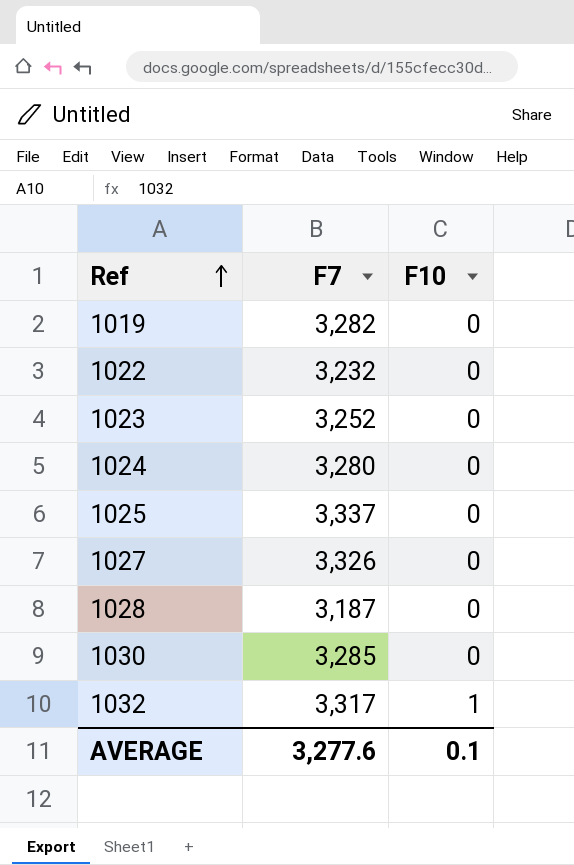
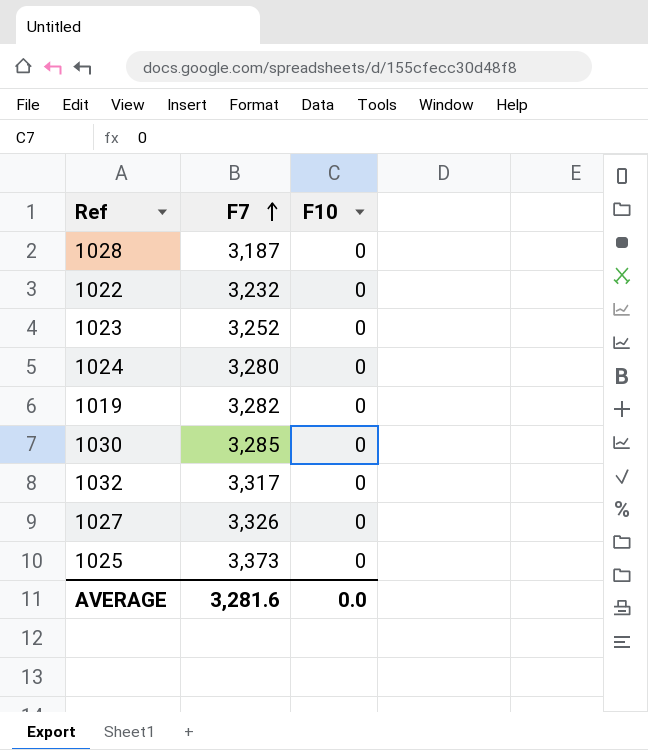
row order: Ref ascending -> F7 ascending
1032 | F10: 1 -> 0
1025 | F7: 3,337 -> 3,373
AVERAGE | F7: 3,277.6 -> 3,281.6
AVERAGE | F10: 0.1 -> 0.0

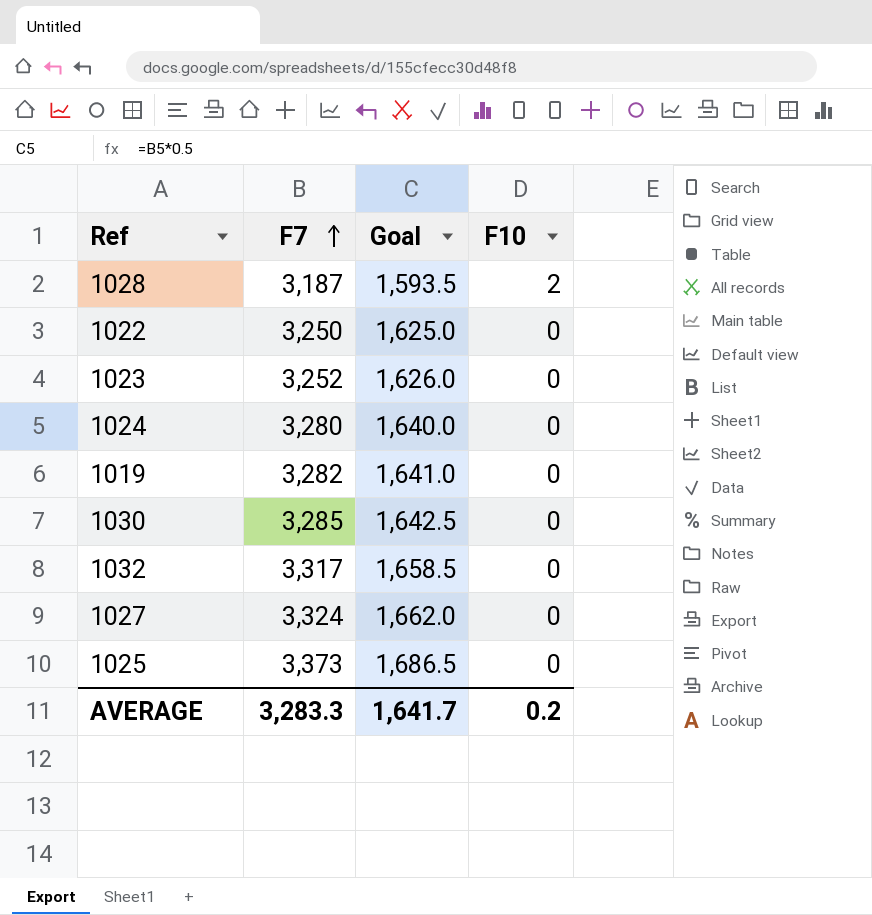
column Goal | formula: none -> [F7] * 0.5
1028 | F10: 0 -> 2
1022 | F7: 3,232 -> 3,250
1027 | F7: 3,326 -> 3,324
AVERAGE | F7: 3,281.6 -> 3,283.3
AVERAGE | F10: 0.0 -> 0.2

